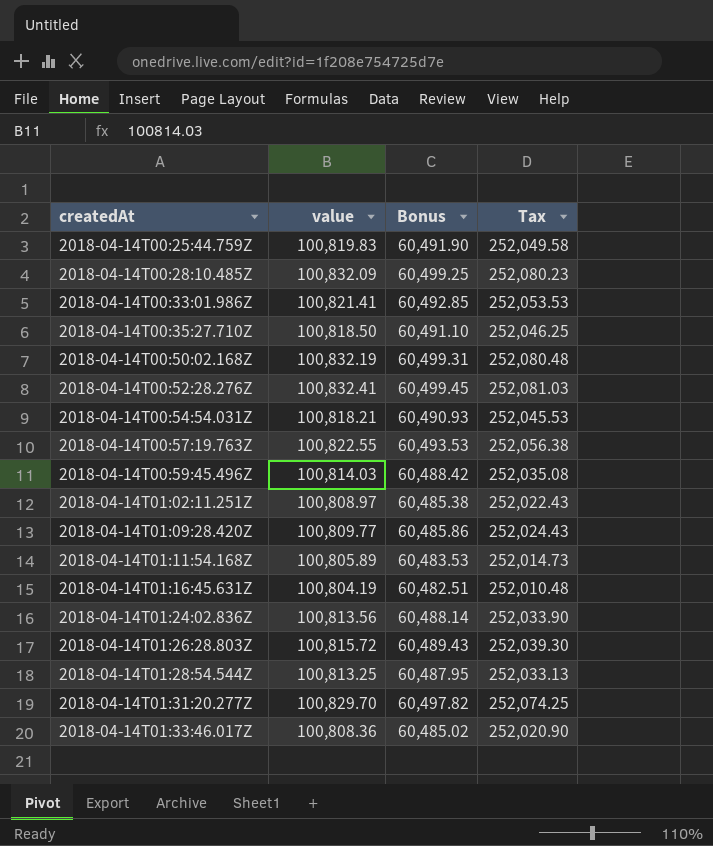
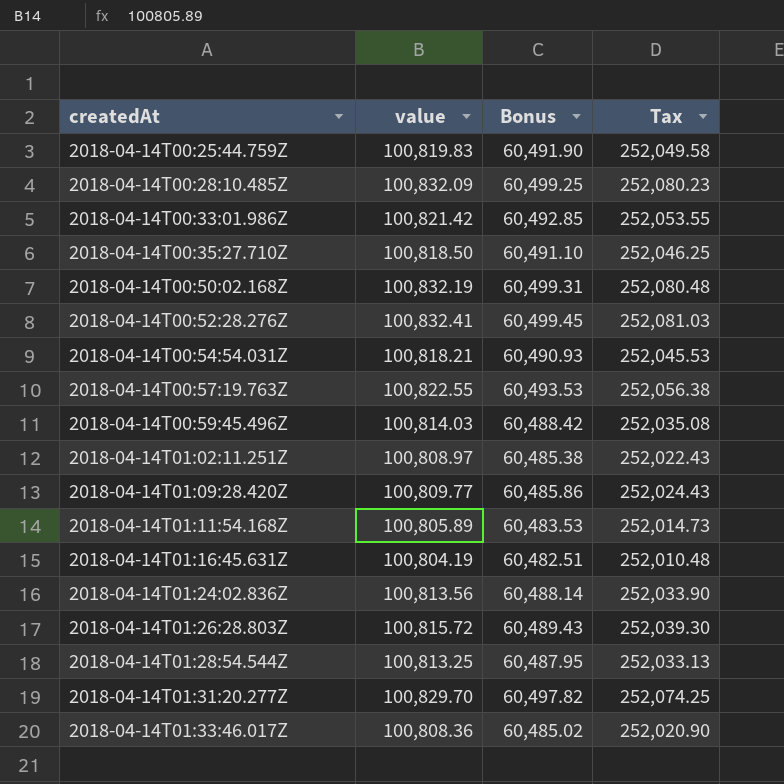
2018-04-14T00:33:01.986Z | value: 100,821.41 -> 100,821.42
2018-04-14T00:33:01.986Z | Tax: 252,053.53 -> 252,053.55

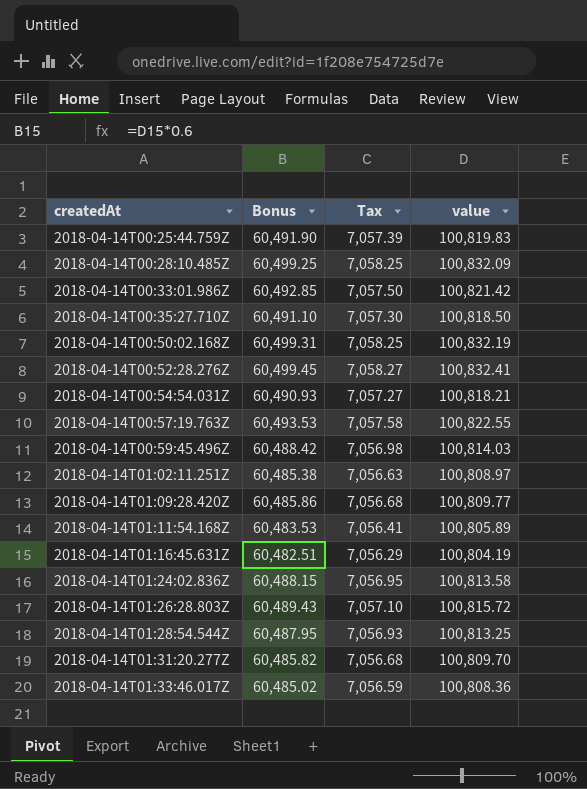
column Tax | formula: [value] * 2.5 -> [value] * 0.07
column value | position: 2 -> 4
2018-04-14T01:24:02.836Z | Bonus: 60,488.14 -> 60,488.15
2018-04-14T01:24:02.836Z | value: 100,813.56 -> 100,813.58
2018-04-14T01:31:20.277Z | Bonus: 60,497.82 -> 60,485.82
2018-04-14T01:31:20.277Z | value: 100,829.70 -> 100,809.70

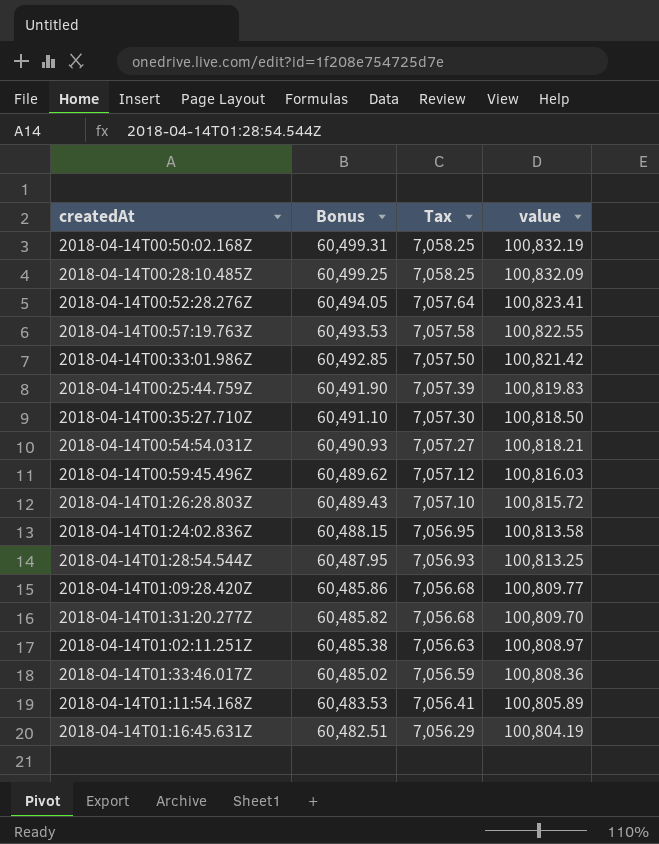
row order: createdAt ascending -> Bonus descending
2018-04-14T00:52:28.276Z | Bonus: 60,499.45 -> 60,494.05
2018-04-14T00:52:28.276Z | Tax: 7,058.27 -> 7,057.64
2018-04-14T00:52:28.276Z | value: 100,832.41 -> 100,823.41
2018-04-14T00:59:45.496Z | Bonus: 60,488.42 -> 60,489.62
2018-04-14T00:59:45.496Z | Tax: 7,056.98 -> 7,057.12
2018-04-14T00:59:45.496Z | value: 100,814.03 -> 100,816.03

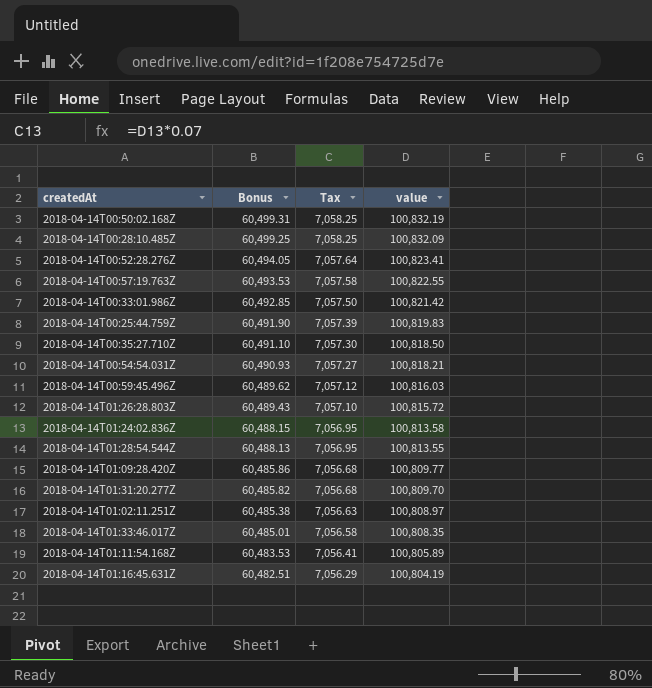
2018-04-14T01:28:54.544Z | Bonus: 60,487.95 -> 60,488.13
2018-04-14T01:28:54.544Z | Tax: 7,056.93 -> 7,056.95
2018-04-14T01:28:54.544Z | value: 100,813.25 -> 100,813.55
2018-04-14T01:33:46.017Z | Bonus: 60,485.02 -> 60,485.01
2018-04-14T01:33:46.017Z | Tax: 7,056.59 -> 7,056.58
2018-04-14T01:33:46.017Z | value: 100,808.36 -> 100,808.35

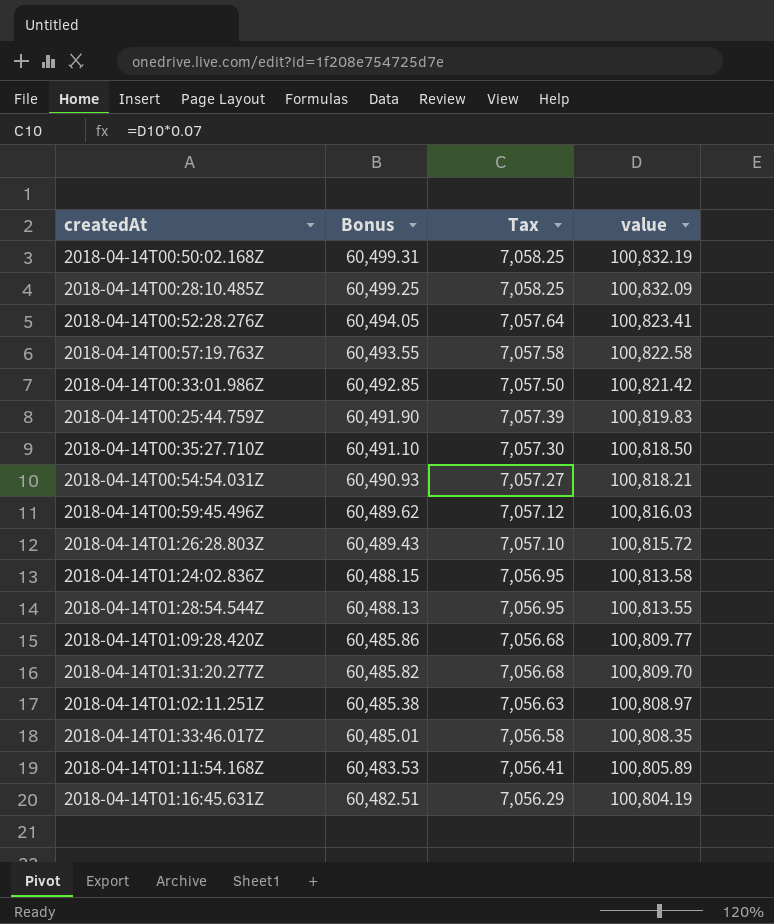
2018-04-14T00:57:19.763Z | Bonus: 60,493.53 -> 60,493.55
2018-04-14T00:57:19.763Z | value: 100,822.55 -> 100,822.58

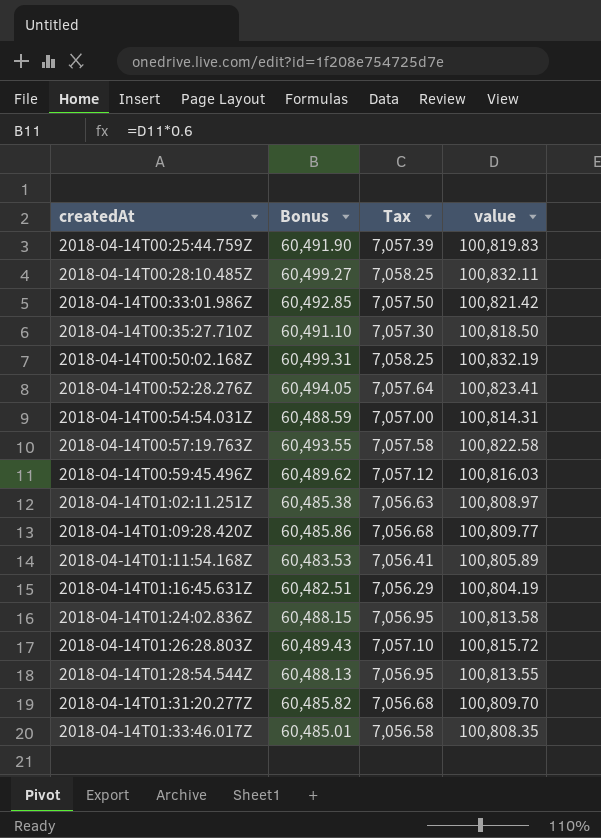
row order: Bonus descending -> createdAt ascending
2018-04-14T00:28:10.485Z | Bonus: 60,499.25 -> 60,499.27
2018-04-14T00:28:10.485Z | value: 100,832.09 -> 100,832.11
2018-04-14T00:54:54.031Z | Bonus: 60,490.93 -> 60,488.59
2018-04-14T00:54:54.031Z | Tax: 7,057.27 -> 7,057.00
2018-04-14T00:54:54.031Z | value: 100,818.21 -> 100,814.31

